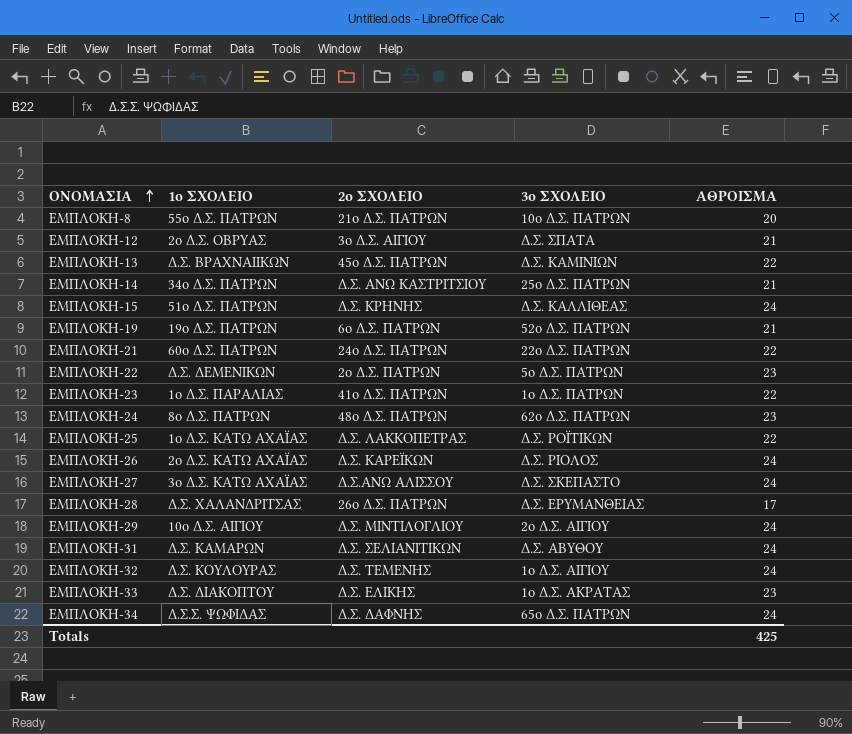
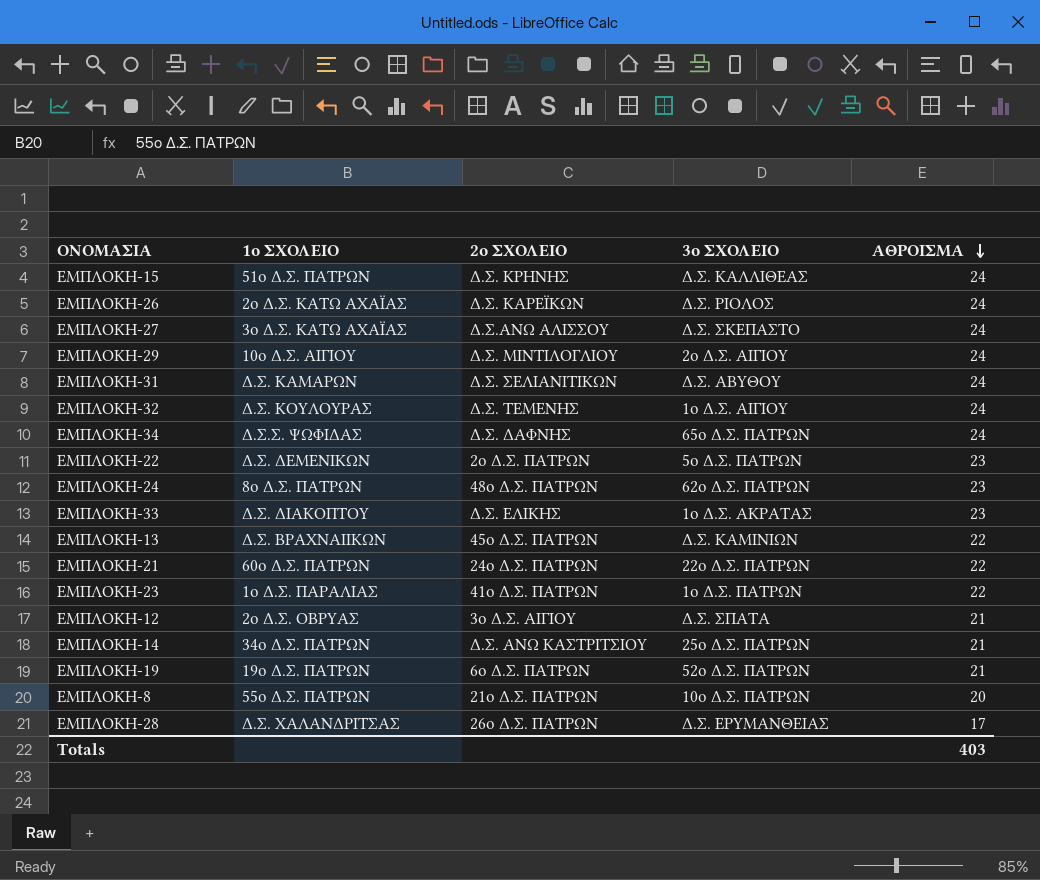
row order: ΟΝΟΜΑΣΙΑ ascending -> ΑΘΡΟΙΣΜΑ descending
row ΕΜΠΛΟΚΗ-25: 1ο Δ.Σ. ΚΑΤΩ ΑΧΑΪΑΣ | Δ.Σ. ΛΑΚΚΟΠΕΤΡΑΣ | Δ.Σ. ΡΟΪΤΙΚΩΝ | 22 -> none
Totals | ΑΘΡΟΙΣΜΑ: 425 -> 403

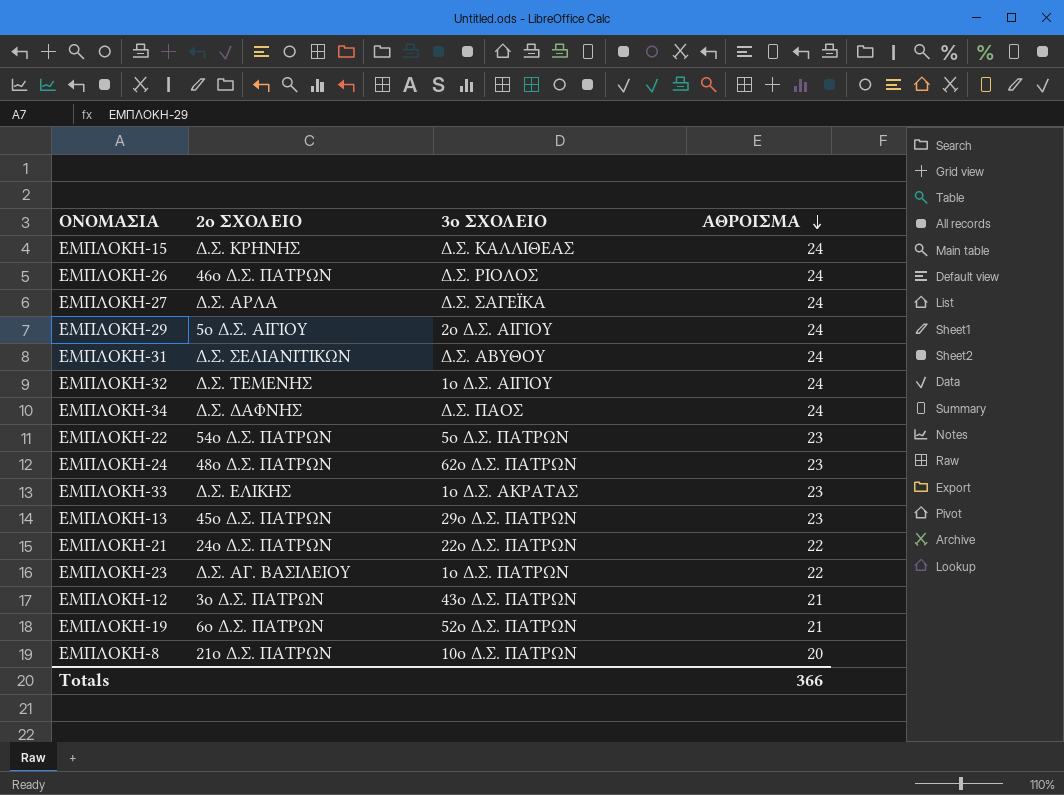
column 1ο ΣΧΟΛΕΙΟ | position: 2 -> none
row ΕΜΠΛΟΚΗ-14: 34ο Δ.Σ. ΠΑΤΡΩΝ | Δ.Σ. ΑΝΩ ΚΑΣΤΡΙΤΣΙΟΥ | 25ο Δ.Σ. ΠΑΤΡΩΝ | 21 -> none
row ΕΜΠΛΟΚΗ-28: Δ.Σ. ΧΑΛΑΝΔΡΙΤΣΑΣ | 26ο Δ.Σ. ΠΑΤΡΩΝ | Δ.Σ. ΕΡΥΜΑΝΘΕΙΑΣ | 17 -> none
ΕΜΠΛΟΚΗ-26 | 2ο ΣΧΟΛΕΙΟ: Δ.Σ. ΚΑΡΕΪΚΩΝ -> 46ο Δ.Σ. ΠΑΤΡΩΝ
ΕΜΠΛΟΚΗ-27 | 2ο ΣΧΟΛΕΙΟ: Δ.Σ.ΑΝΩ ΑΛΙΣΣΟΥ -> Δ.Σ. ΑΡΛΑ
ΕΜΠΛΟΚΗ-27 | 3ο ΣΧΟΛΕΙΟ: Δ.Σ. ΣΚΕΠΑΣΤΟ -> Δ.Σ. ΣΑΓΕΪΚΑ
ΕΜΠΛΟΚΗ-29 | 2ο ΣΧΟΛΕΙΟ: Δ.Σ. ΜΙΝΤΙΛΟΓΛΙΟΥ -> 5ο Δ.Σ. ΑΙΓΙΟΥ
ΕΜΠΛΟΚΗ-34 | 3ο ΣΧΟΛΕΙΟ: 65ο Δ.Σ. ΠΑΤΡΩΝ -> Δ.Σ. ΠΑΟΣ
ΕΜΠΛΟΚΗ-22 | 2ο ΣΧΟΛΕΙΟ: 2ο Δ.Σ. ΠΑΤΡΩΝ -> 54ο Δ.Σ. ΠΑΤΡΩΝ
ΕΜΠΛΟΚΗ-13 | 3ο ΣΧΟΛΕΙΟ: Δ.Σ. ΚΑΜΙΝΙΩΝ -> 29ο Δ.Σ. ΠΑΤΡΩΝ
ΕΜΠΛΟΚΗ-13 | ΑΘΡΟΙΣΜΑ: 22 -> 23
ΕΜΠΛΟΚΗ-23 | 2ο ΣΧΟΛΕΙΟ: 41ο Δ.Σ. ΠΑΤΡΩΝ -> Δ.Σ. ΑΓ. ΒΑΣΙΛΕΙΟΥ
ΕΜΠΛΟΚΗ-12 | 2ο ΣΧΟΛΕΙΟ: 3ο Δ.Σ. ΑΙΓΙΟΥ -> 3ο Δ.Σ. ΠΑΤΡΩΝ
ΕΜΠΛΟΚΗ-12 | 3ο ΣΧΟΛΕΙΟ: Δ.Σ. ΣΠΑΤΑ -> 43ο Δ.Σ. ΠΑΤΡΩΝ
Totals | ΑΘΡΟΙΣΜΑ: 403 -> 366

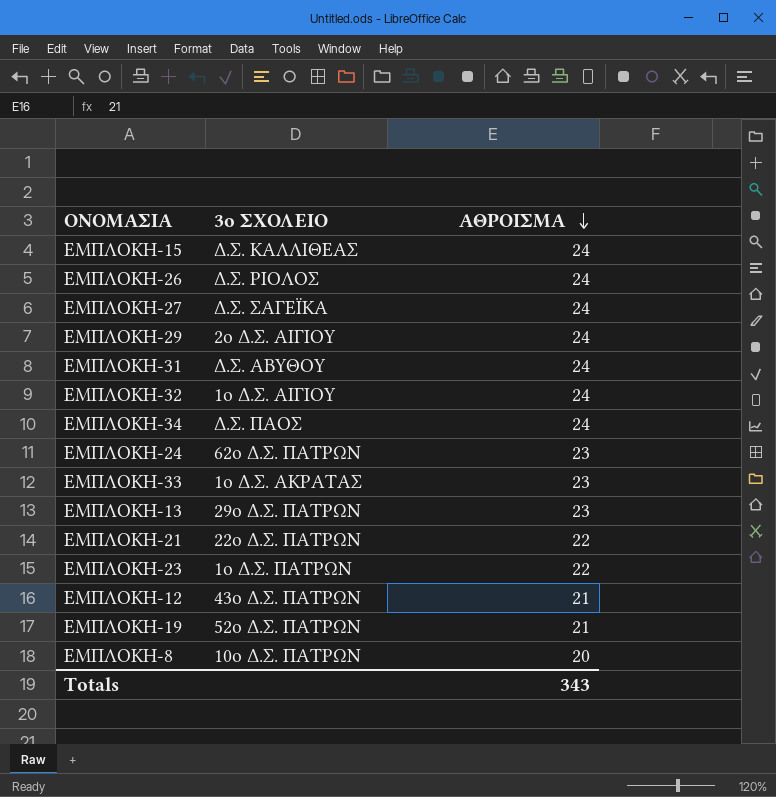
column 2ο ΣΧΟΛΕΙΟ | position: 2 -> none
row ΕΜΠΛΟΚΗ-22: 54ο Δ.Σ. ΠΑΤΡΩΝ | 5ο Δ.Σ. ΠΑΤΡΩΝ | 23 -> none
Totals | ΑΘΡΟΙΣΜΑ: 366 -> 343

